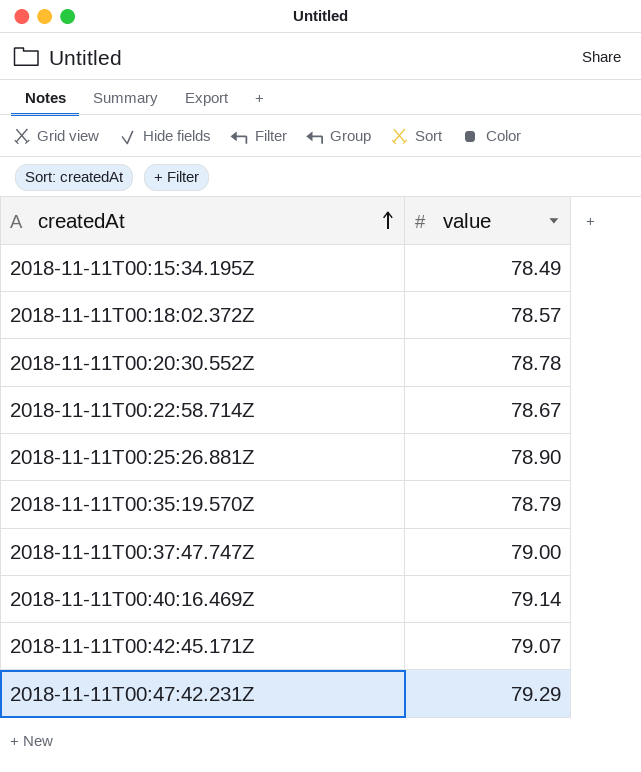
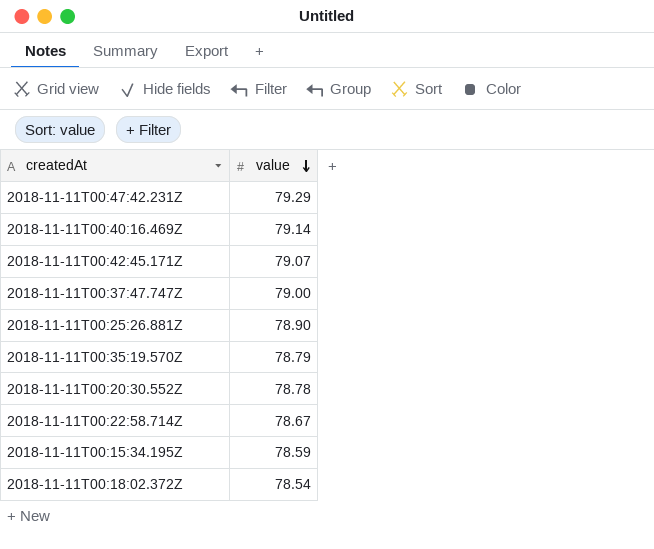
row order: createdAt ascending -> value descending
2018-11-11T00:15:34.195Z | value: 78.49 -> 78.59
2018-11-11T00:18:02.372Z | value: 78.57 -> 78.54

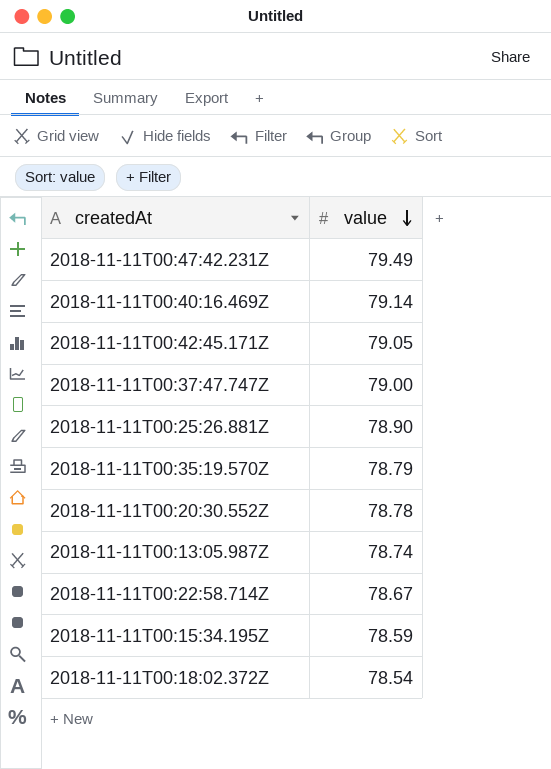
2018-11-11T00:47:42.231Z | value: 79.29 -> 79.49
2018-11-11T00:42:45.171Z | value: 79.07 -> 79.05
row 2018-11-11T00:13:05.987Z: none -> 78.74

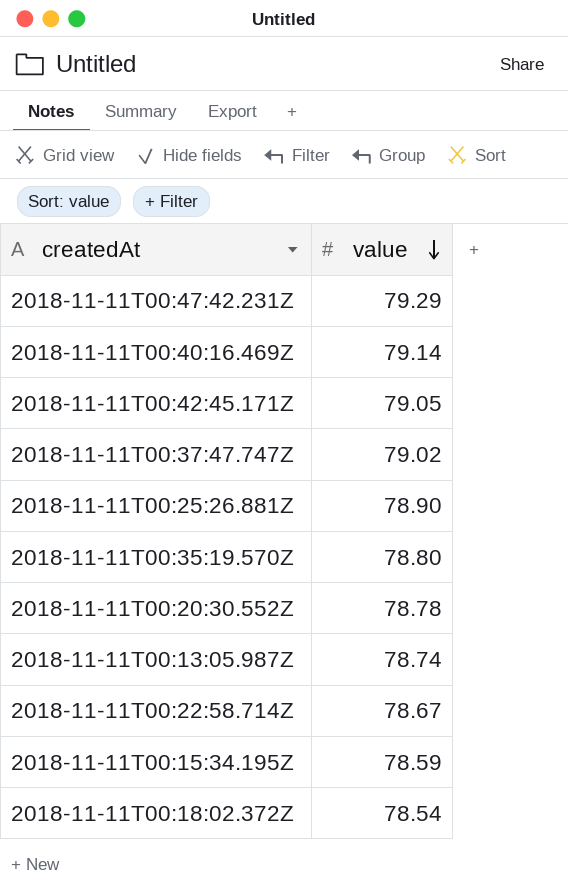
2018-11-11T00:47:42.231Z | value: 79.49 -> 79.29
2018-11-11T00:37:47.747Z | value: 79.00 -> 79.02
2018-11-11T00:35:19.570Z | value: 78.79 -> 78.80

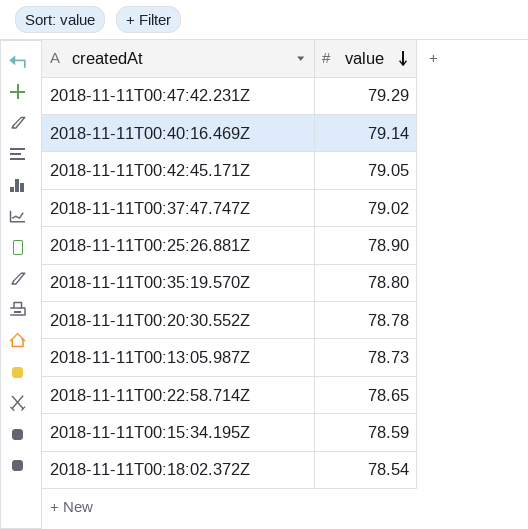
2018-11-11T00:13:05.987Z | value: 78.74 -> 78.73
2018-11-11T00:22:58.714Z | value: 78.67 -> 78.65

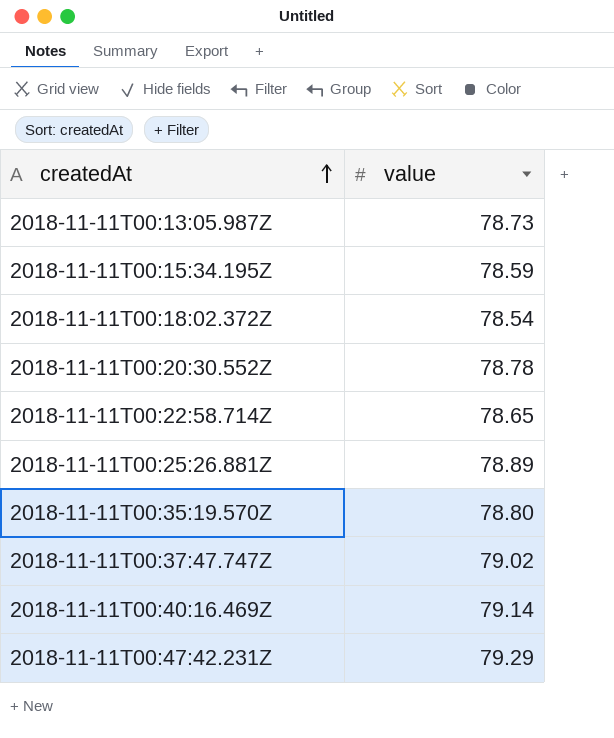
row order: value descending -> createdAt ascending
row 2018-11-11T00:42:45.171Z: 79.05 -> none
2018-11-11T00:25:26.881Z | value: 78.90 -> 78.89

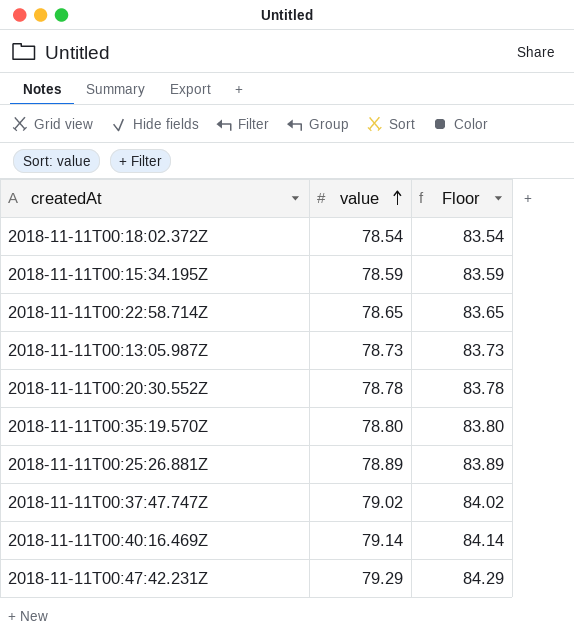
row order: createdAt ascending -> value ascending
column Floor | formula: none -> [value] + 5

